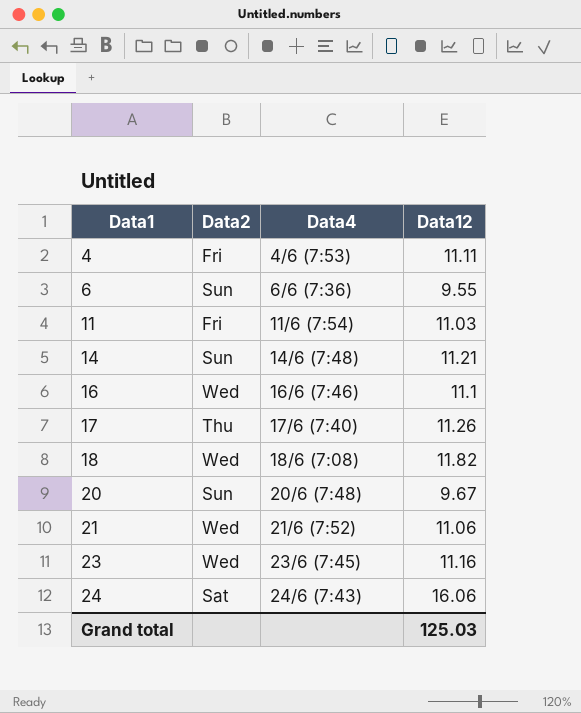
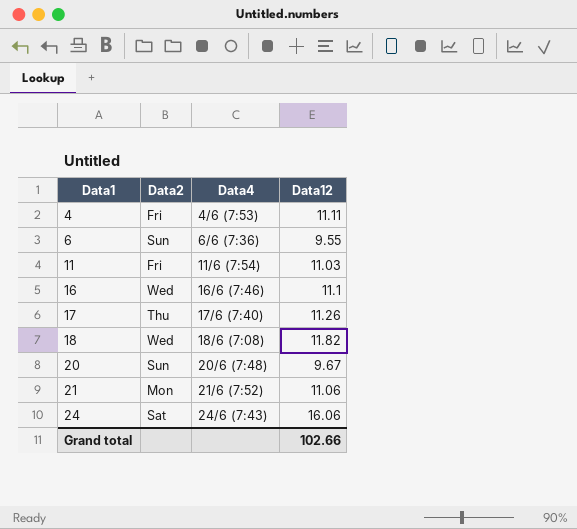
row 14: Sun | 14/6 (7:48) | 11.21 -> none
row 23: Wed | 23/6 (7:45) | 11.16 -> none
21 | Data2: Wed -> Mon
Grand total | Data12: 125.03 -> 102.66

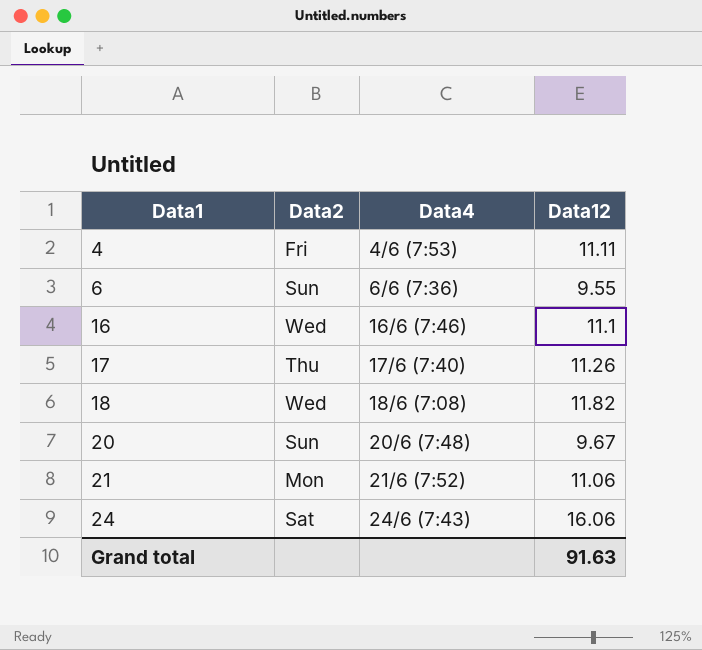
row 11: Fri | 11/6 (7:54) | 11.03 -> none
Grand total | Data12: 102.66 -> 91.63

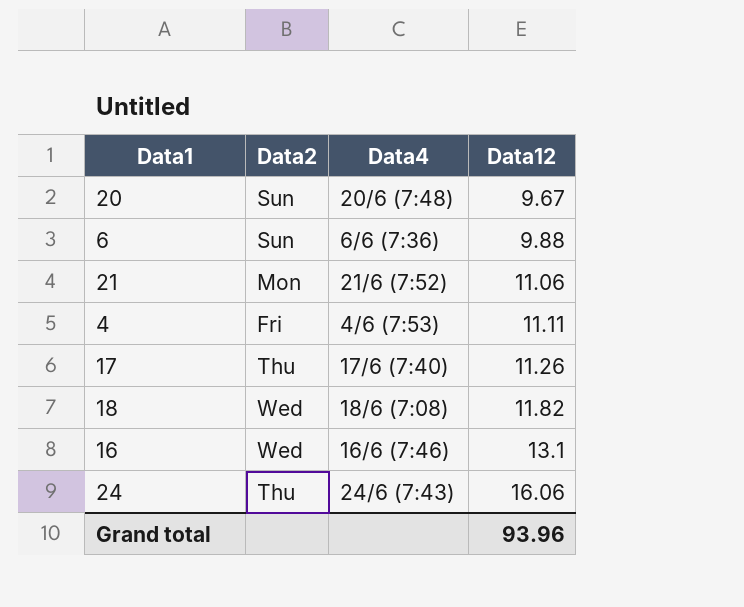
row order: Data1 ascending -> Data12 ascending
6 | Data12: 9.55 -> 9.88
16 | Data12: 11.1 -> 13.1
24 | Data2: Sat -> Thu
Grand total | Data12: 91.63 -> 93.96

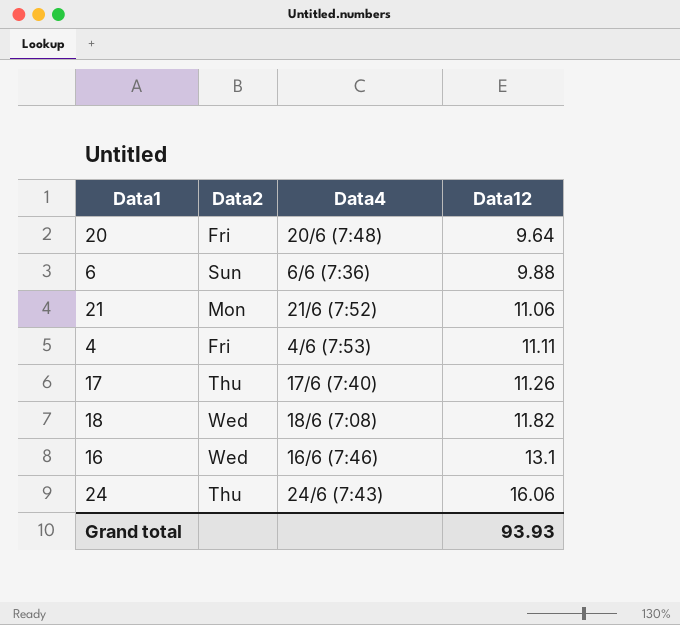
20 | Data2: Sun -> Fri
20 | Data12: 9.67 -> 9.64
Grand total | Data12: 93.96 -> 93.93

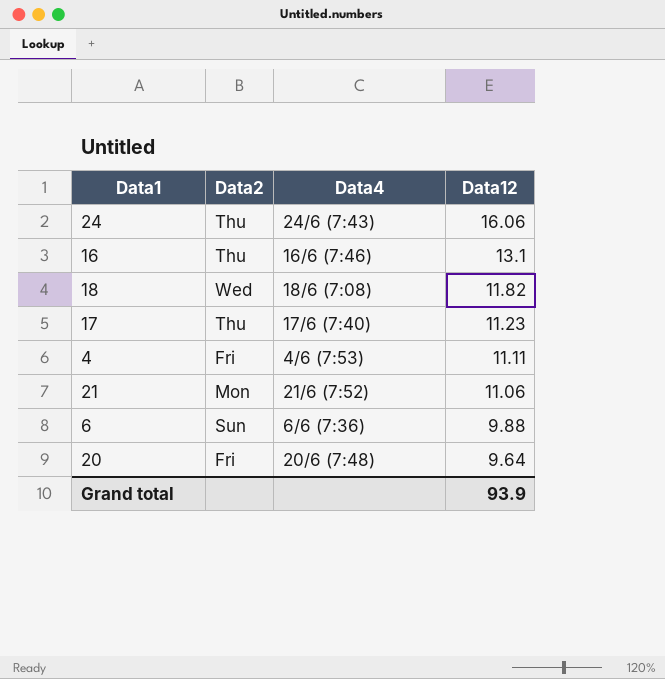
row order: Data12 ascending -> Data12 descending
16 | Data2: Wed -> Thu
17 | Data12: 11.26 -> 11.23
Grand total | Data12: 93.93 -> 93.9

